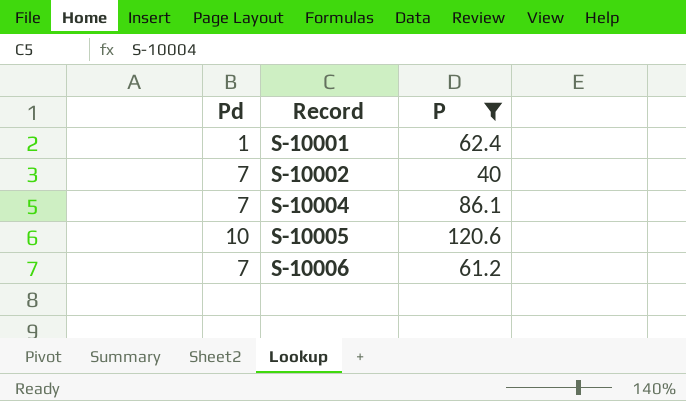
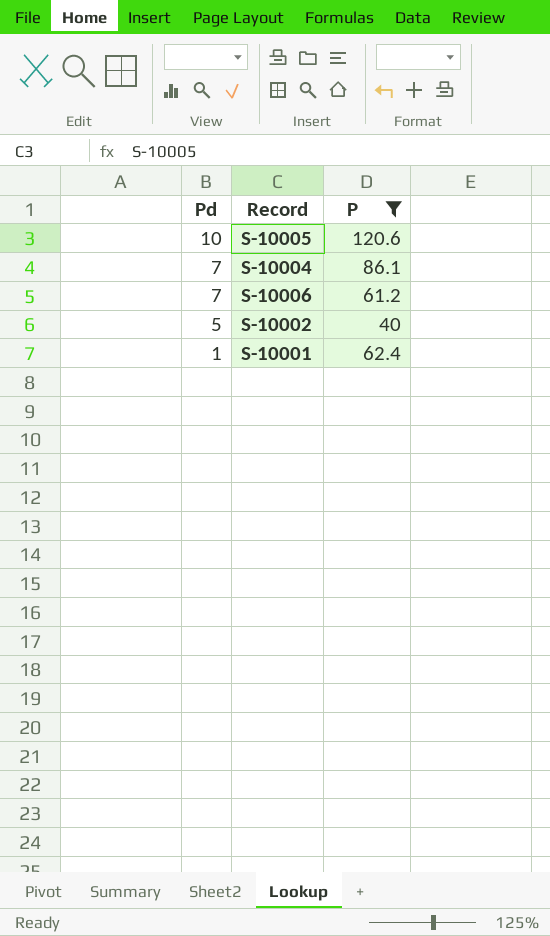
row order: Record ascending -> Pd descending
S-10002 | Pd: 7 -> 5

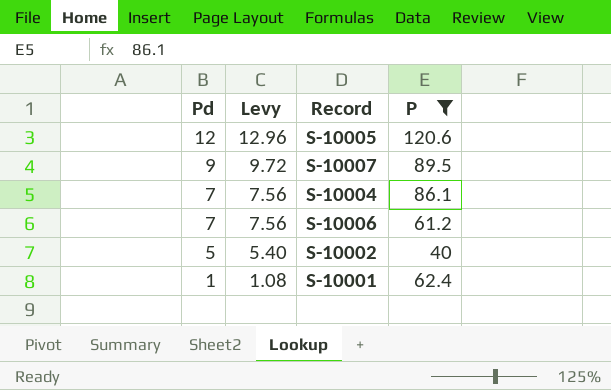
column Levy | formula: none -> [Pd] * 1.08
S-10005 | Pd: 10 -> 12
row S-10007: none -> 9 | 9.72 | 89.5

